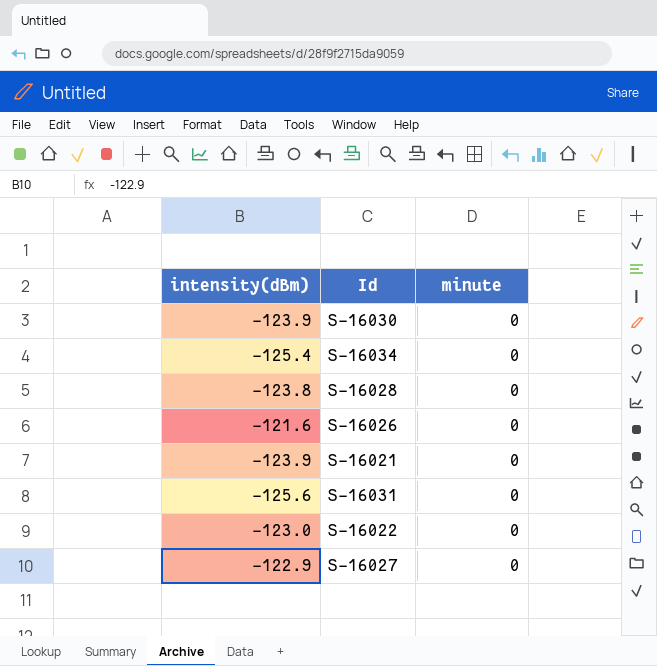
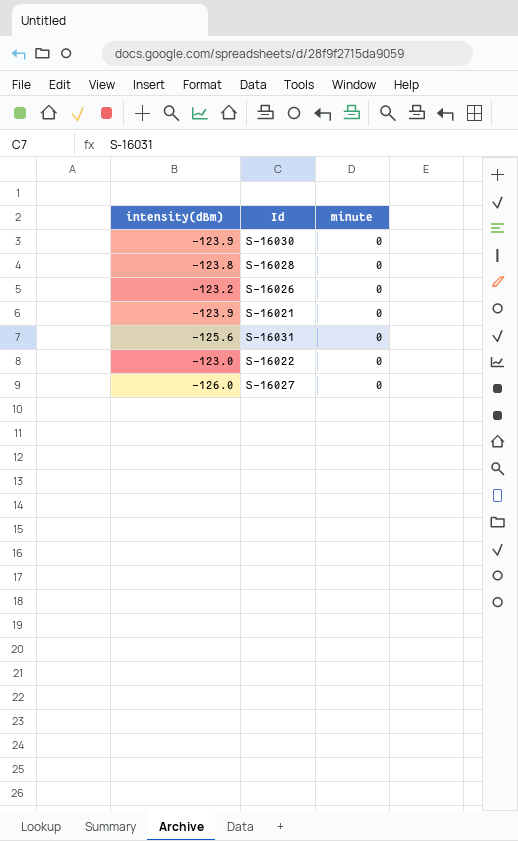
row S-16034: -125.4 | 0 -> none
S-16026 | intensity(dBm): -121.6 -> -123.2
S-16027 | intensity(dBm): -122.9 -> -126.0

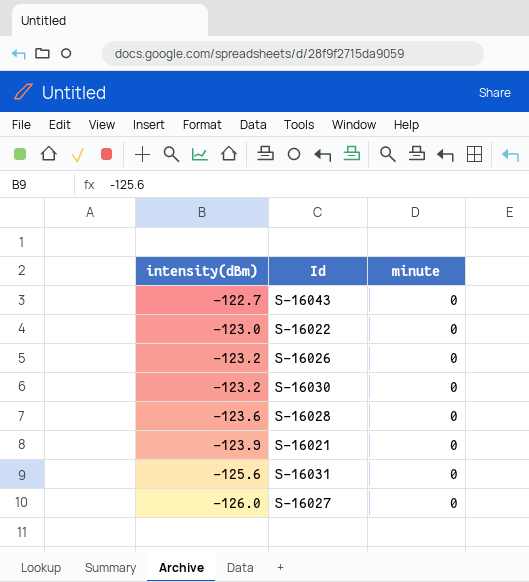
row order: none -> intensity(dBm) descending
row S-16043: none -> -122.7 | 0
S-16030 | intensity(dBm): -123.9 -> -123.2
S-16028 | intensity(dBm): -123.8 -> -123.6

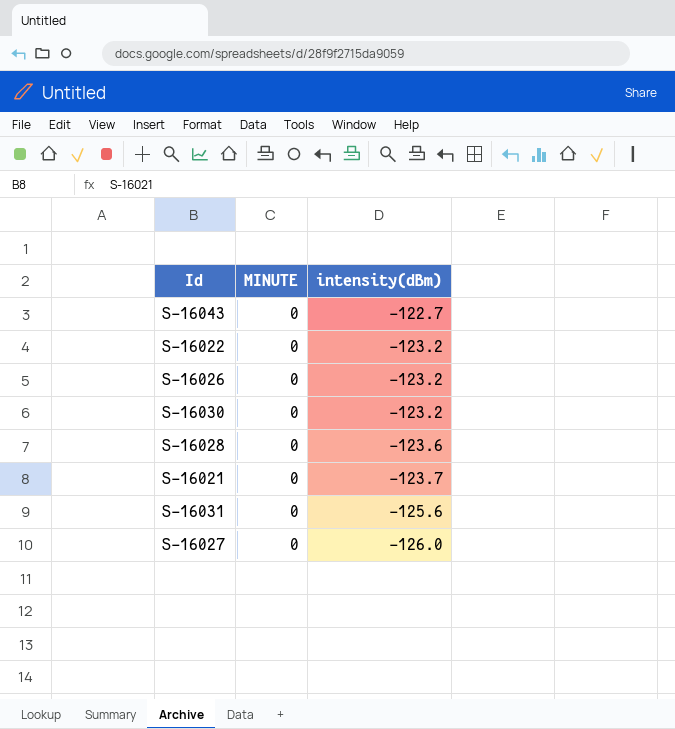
column name: minute -> MINUTE
column intensity(dBm) | position: 1 -> 3
S-16022 | intensity(dBm): -123.0 -> -123.2
S-16021 | intensity(dBm): -123.9 -> -123.7

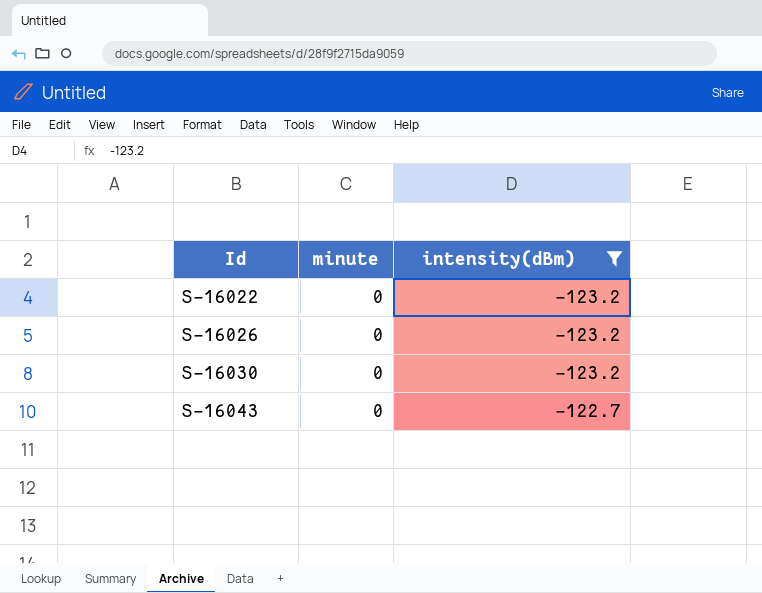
filter: none -> intensity(dBm) >= -123.2
row order: intensity(dBm) descending -> Id ascending
column name: MINUTE -> minute

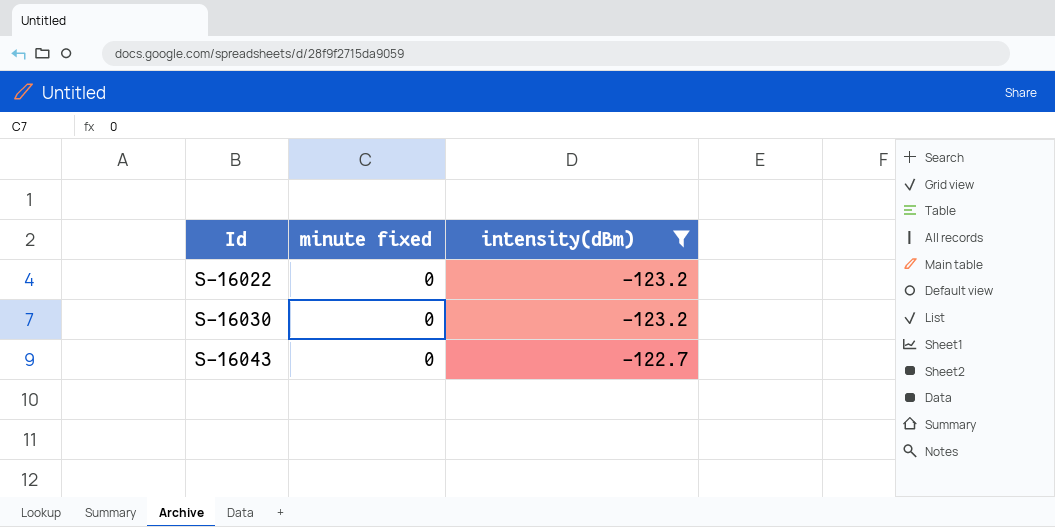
column name: minute -> minute fixed
row S-16026: 0 | -123.2 -> none

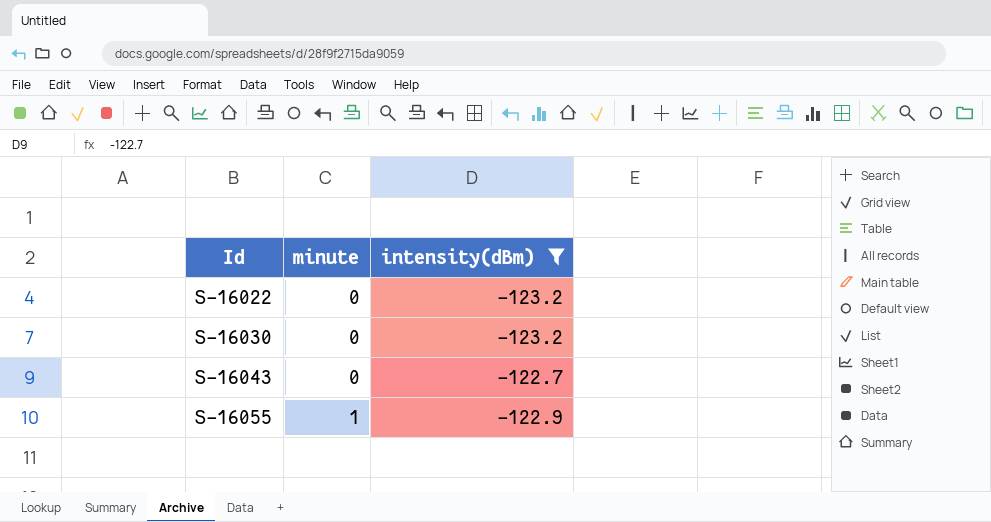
column name: minute fixed -> minute
row S-16055: none -> 1 | -122.9

